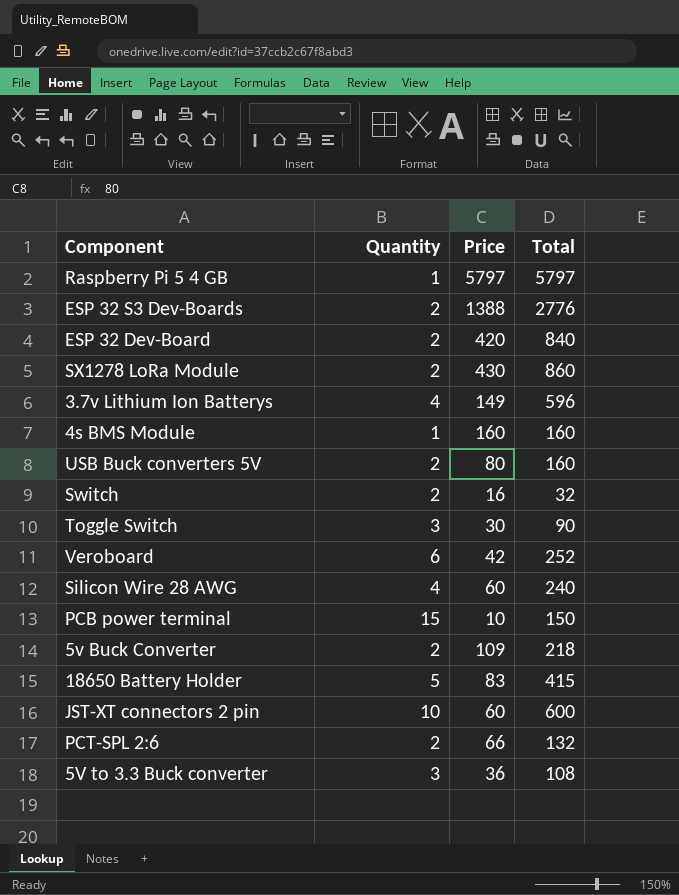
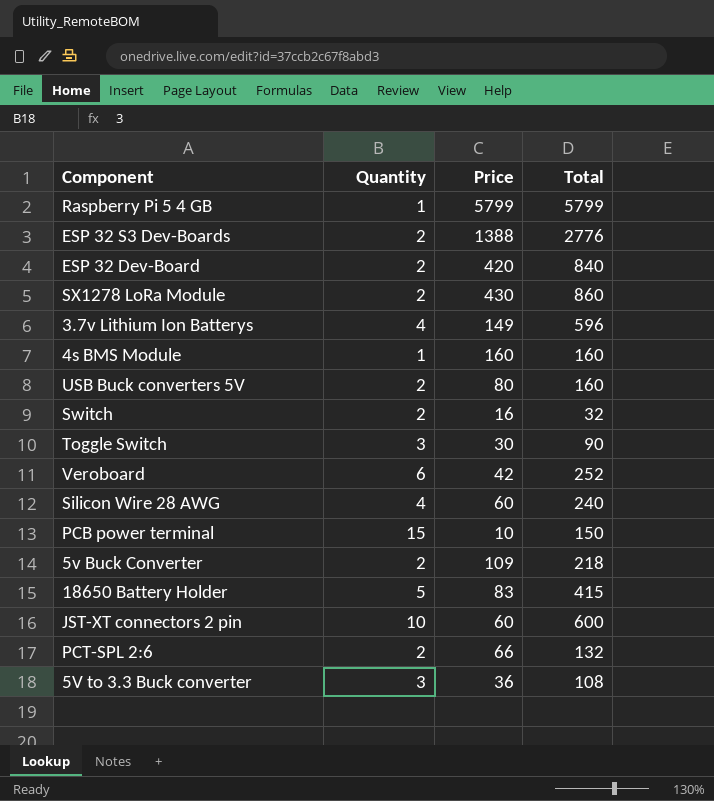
Raspberry Pi 5 4 GB | Price: 5797 -> 5799
Raspberry Pi 5 4 GB | Total: 5797 -> 5799

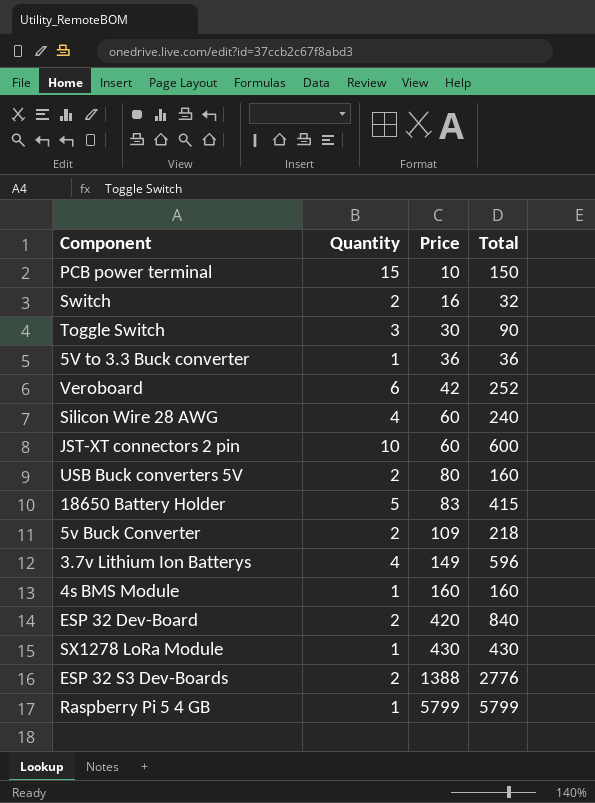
row order: none -> Price ascending
row PCT-SPL 2:6: 2 | 66 | 132 -> none
5V to 3.3 Buck converter | Quantity: 3 -> 1
5V to 3.3 Buck converter | Total: 108 -> 36
SX1278 LoRa Module | Quantity: 2 -> 1
SX1278 LoRa Module | Total: 860 -> 430

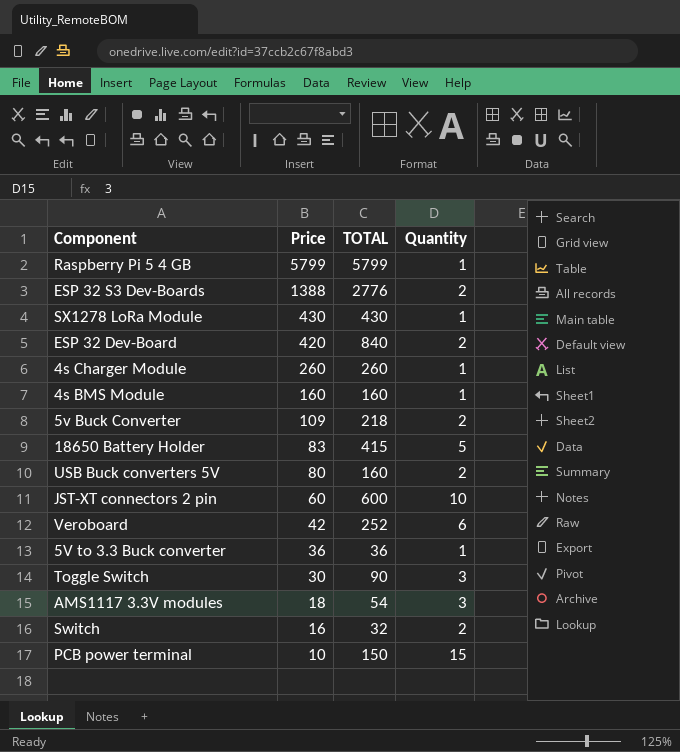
row order: Price ascending -> Price descending
column name: Total -> TOTAL
column Quantity | position: 2 -> 4
row Silicon Wire 28 AWG: 4 | 60 | 240 -> none
row 3.7v Lithium Ion Batterys: 4 | 149 | 596 -> none
row 4s Charger Module: none -> 260 | 260 | 1
row AMS1117 3.3V modules: none -> 18 | 54 | 3

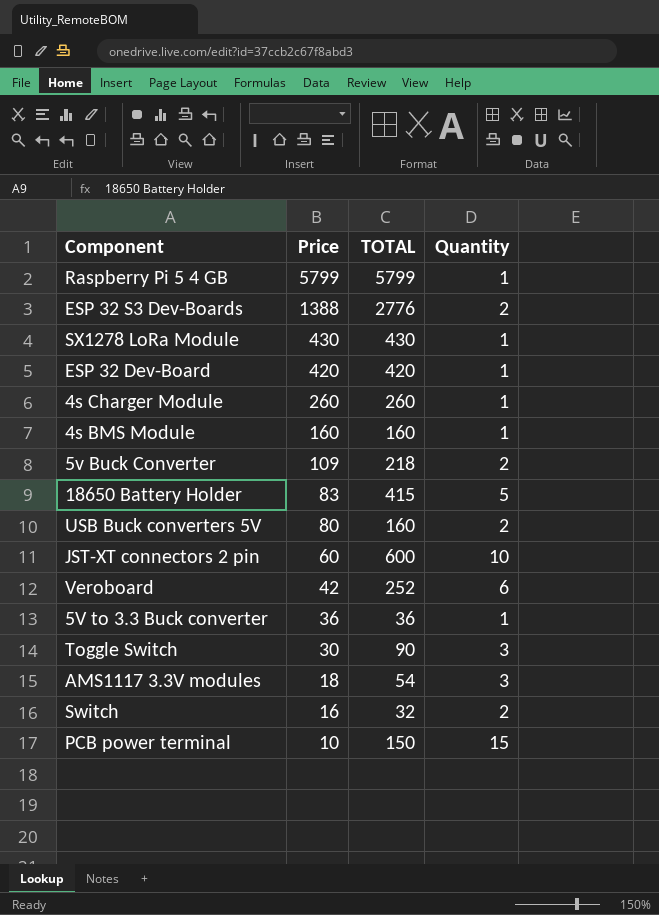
ESP 32 Dev-Board | TOTAL: 840 -> 420
ESP 32 Dev-Board | Quantity: 2 -> 1

